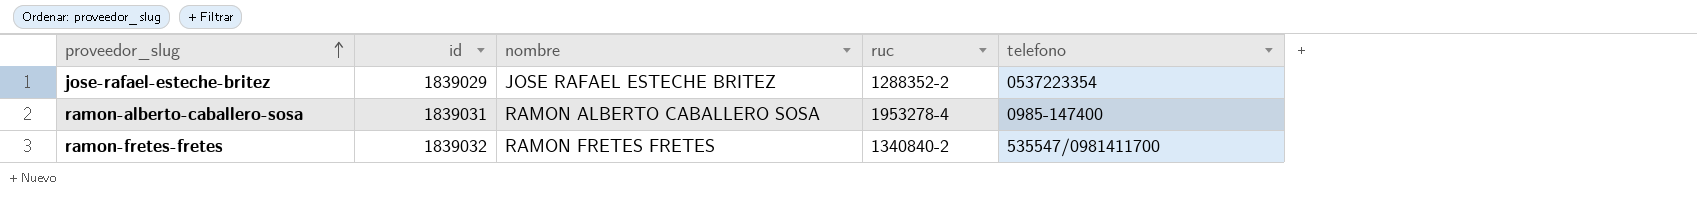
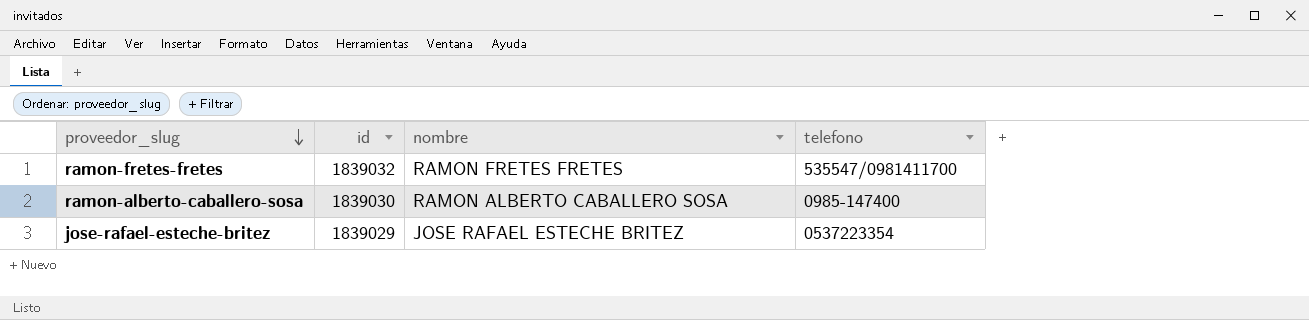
row order: proveedor_slug ascending -> proveedor_slug descending
column ruc | position: 4 -> none
ramon-alberto-caballero-sosa | id: 1839031 -> 1839030

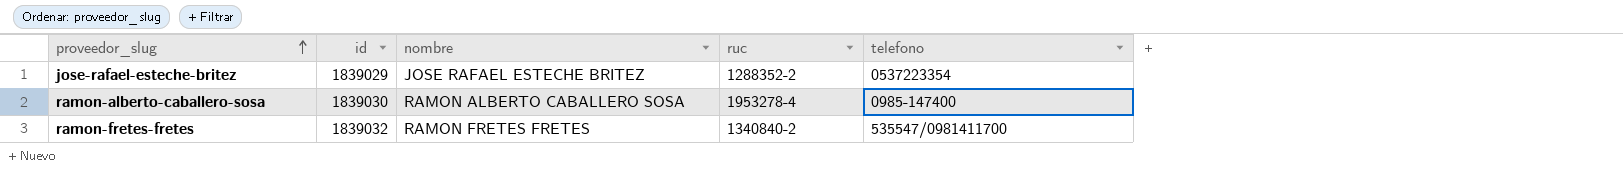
row order: proveedor_slug descending -> proveedor_slug ascending
column ruc | position: none -> 4

